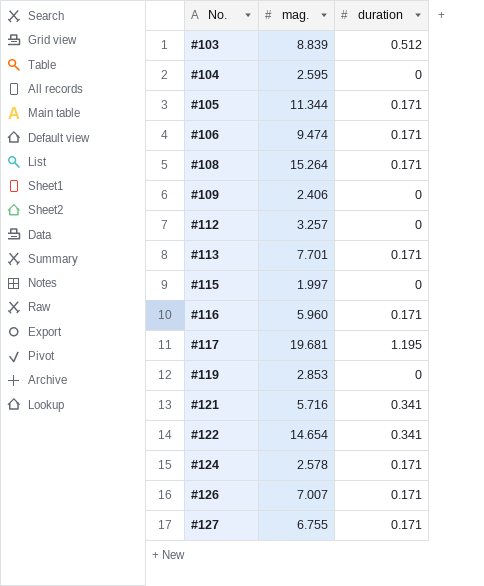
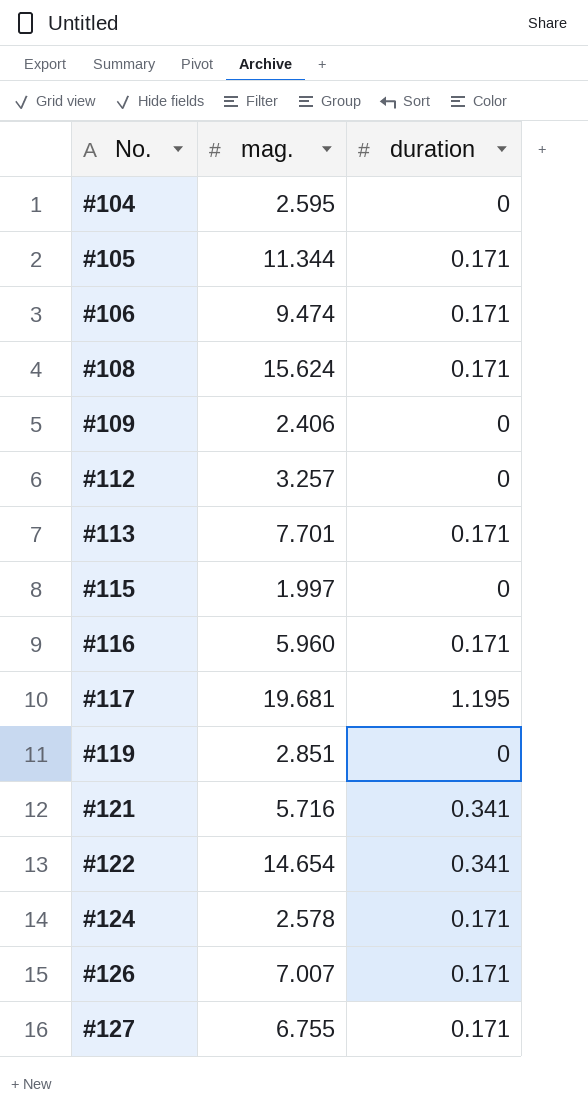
row #103: 8.839 | 0.512 -> none
#108 | mag.: 15.264 -> 15.624
#119 | mag.: 2.853 -> 2.851

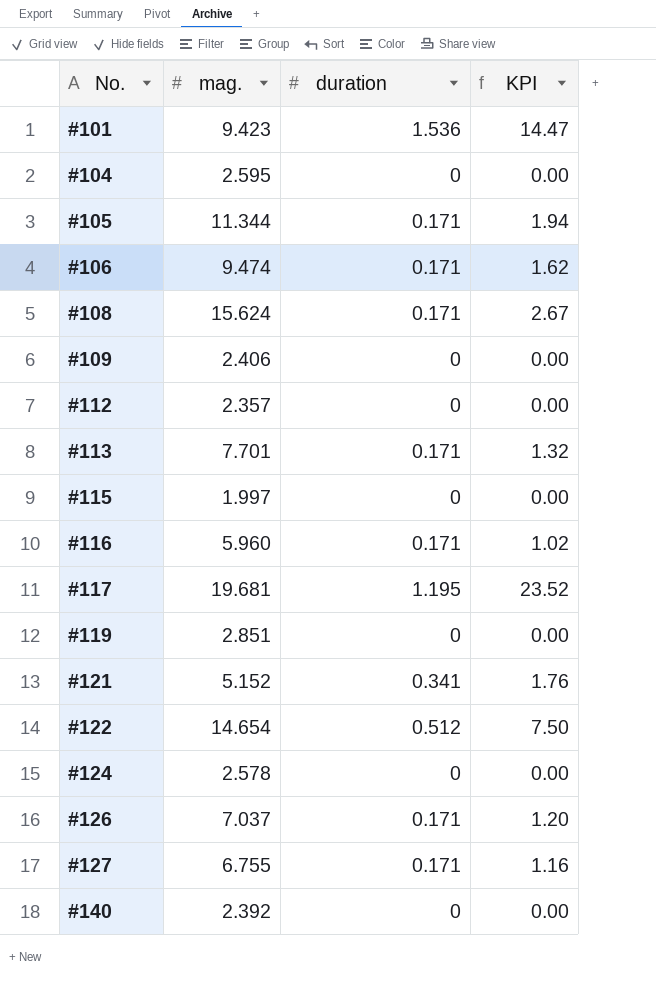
column KPI | formula: none -> [mag.] * [duration]
row #101: none -> 9.423 | 1.536 | 14.47
#112 | mag.: 3.257 -> 2.357
#121 | mag.: 5.716 -> 5.152
#122 | duration: 0.341 -> 0.512
#124 | duration: 0.171 -> 0
#126 | mag.: 7.007 -> 7.037
row #140: none -> 2.392 | 0 | 0.00

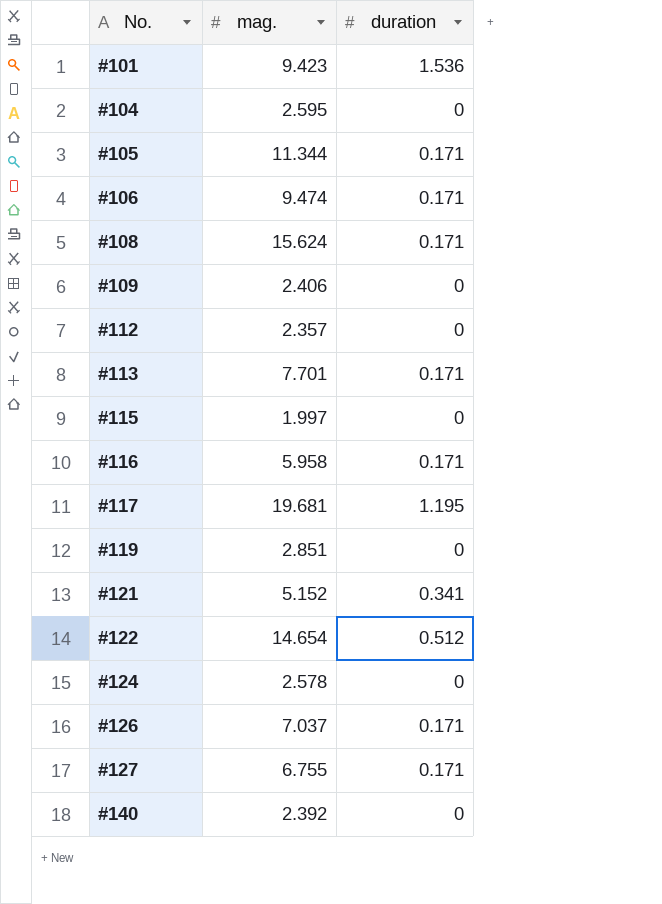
column KPI | formula: [mag.] * [duration] -> none
#116 | mag.: 5.960 -> 5.958

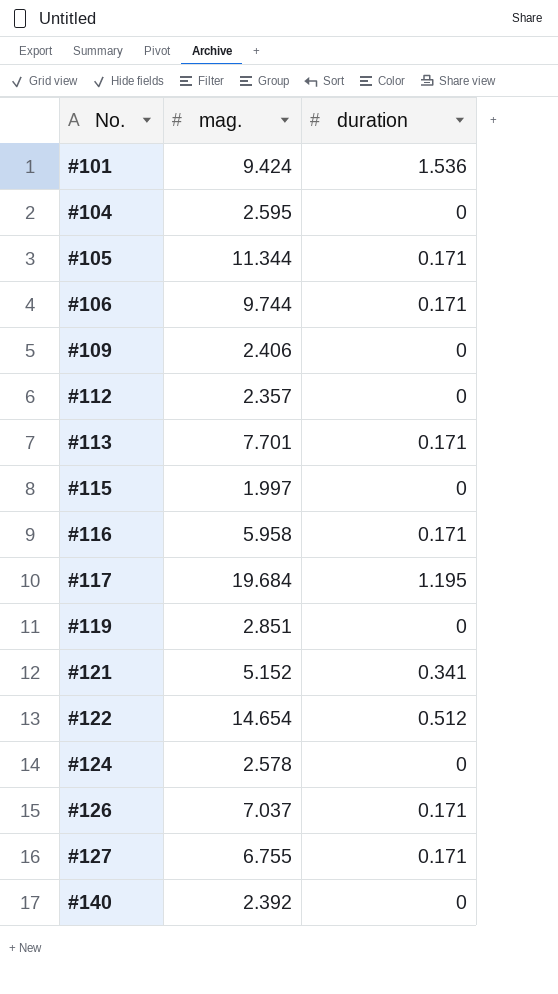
row #108: 15.624 | 0.171 -> none
#101 | mag.: 9.423 -> 9.424
#106 | mag.: 9.474 -> 9.744
#117 | mag.: 19.681 -> 19.684

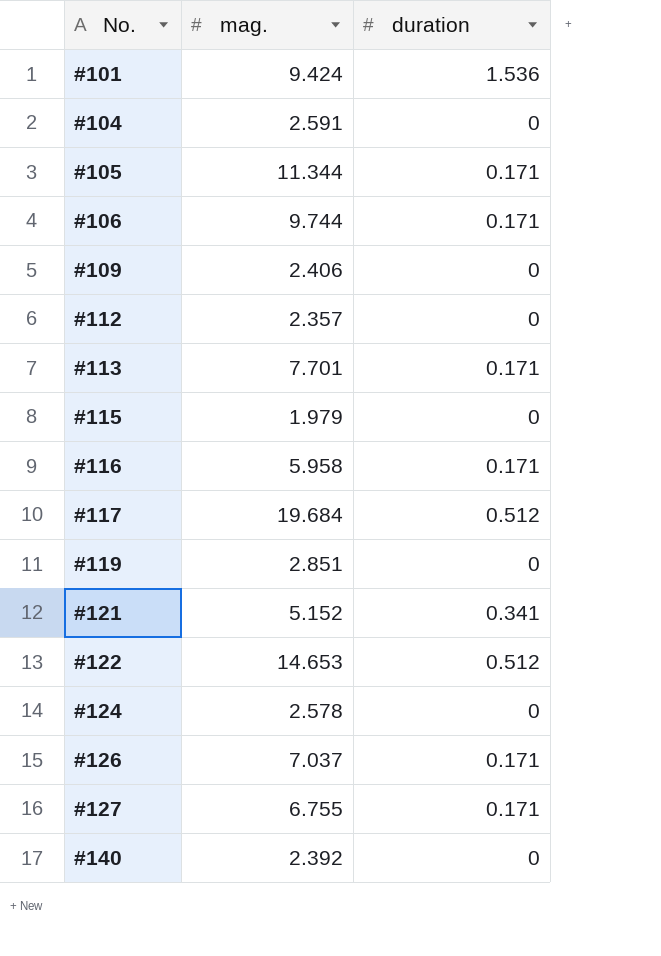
#104 | mag.: 2.595 -> 2.591
#115 | mag.: 1.997 -> 1.979
#117 | duration: 1.195 -> 0.512
#122 | mag.: 14.654 -> 14.653

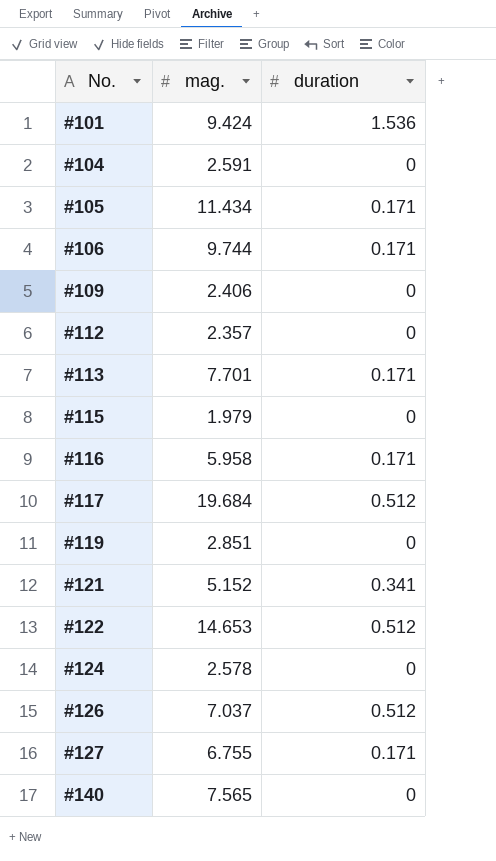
#105 | mag.: 11.344 -> 11.434
#126 | duration: 0.171 -> 0.512
#140 | mag.: 2.392 -> 7.565

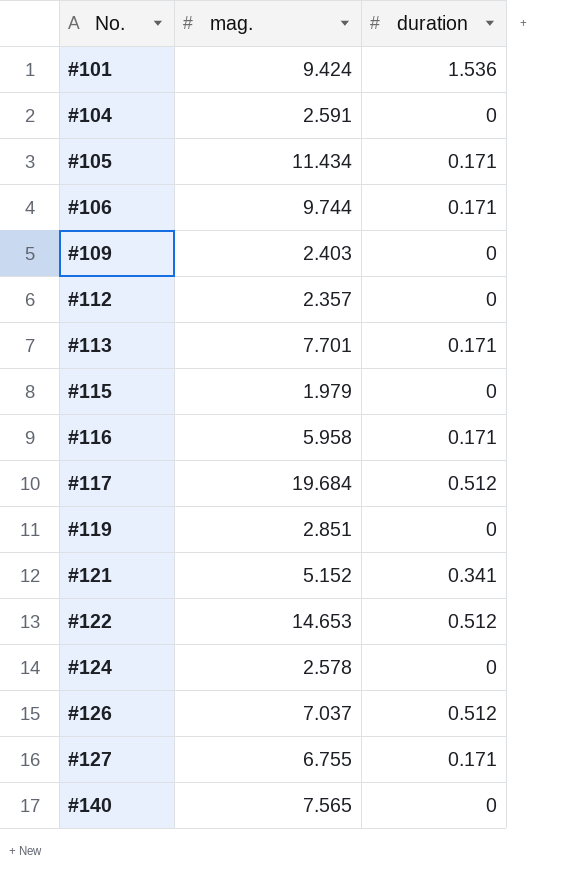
#109 | mag.: 2.406 -> 2.403

